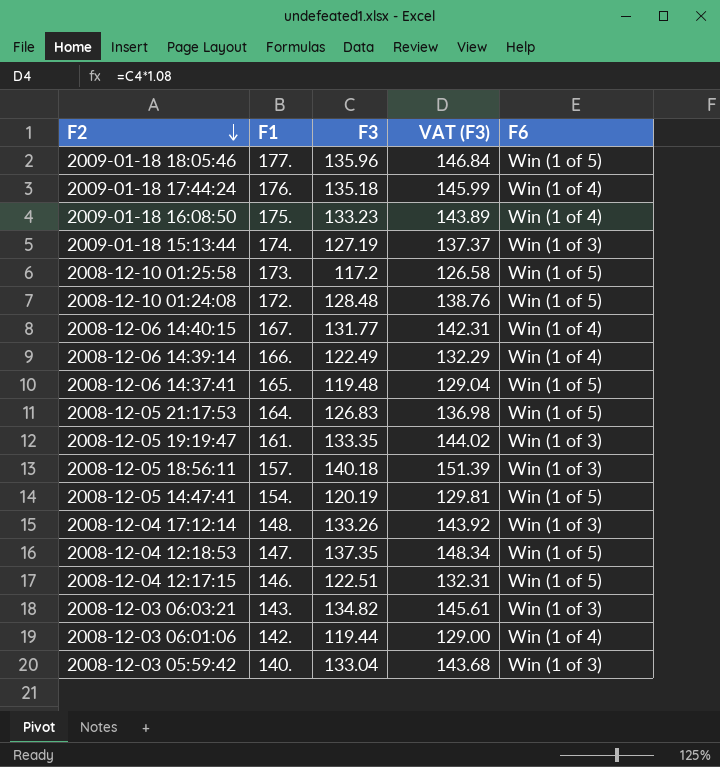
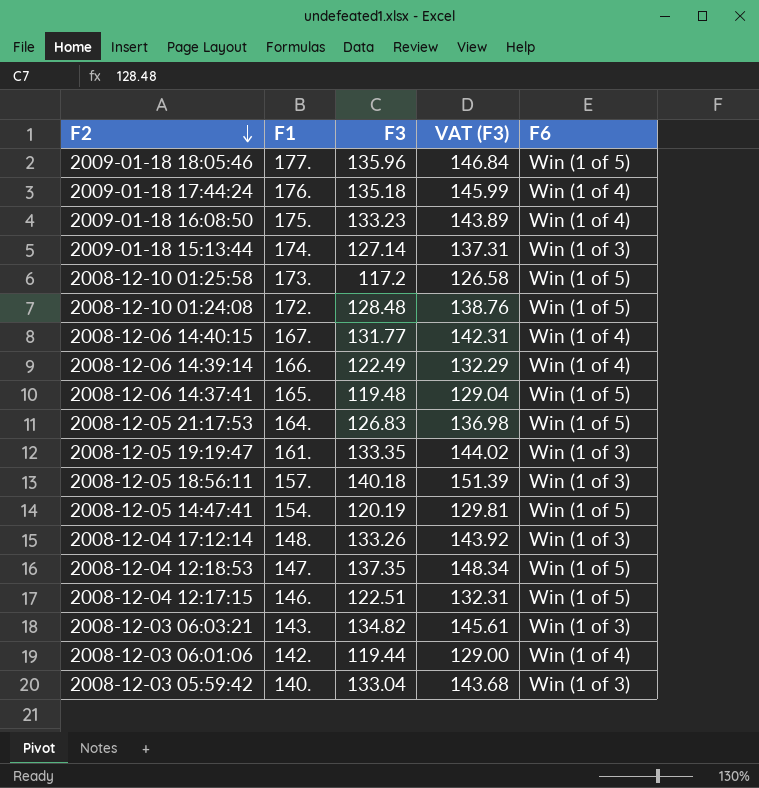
2009-01-18 15:13:44 | F3: 127.19 -> 127.14
2009-01-18 15:13:44 | VAT (F3): 137.37 -> 137.31

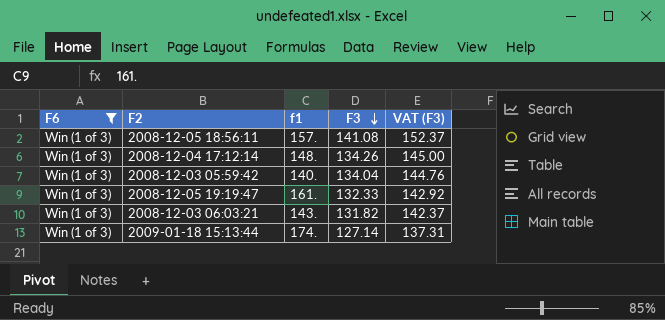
filter: none -> F6 = Win (1 of 3)
row order: F2 descending -> F3 descending
column F6 | position: 5 -> 1
column name: F1 -> f1
2008-12-05 18:56:11 | F3: 140.18 -> 141.08
2008-12-05 18:56:11 | VAT (F3): 151.39 -> 152.37
2008-12-04 17:12:14 | F3: 133.26 -> 134.26
2008-12-04 17:12:14 | VAT (F3): 143.92 -> 145.00
2008-12-03 05:59:42 | F3: 133.04 -> 134.04
2008-12-03 05:59:42 | VAT (F3): 143.68 -> 144.76
2008-12-05 19:19:47 | F3: 133.35 -> 132.33
2008-12-05 19:19:47 | VAT (F3): 144.02 -> 142.92
2008-12-03 06:03:21 | F3: 134.82 -> 131.82
2008-12-03 06:03:21 | VAT (F3): 145.61 -> 142.37

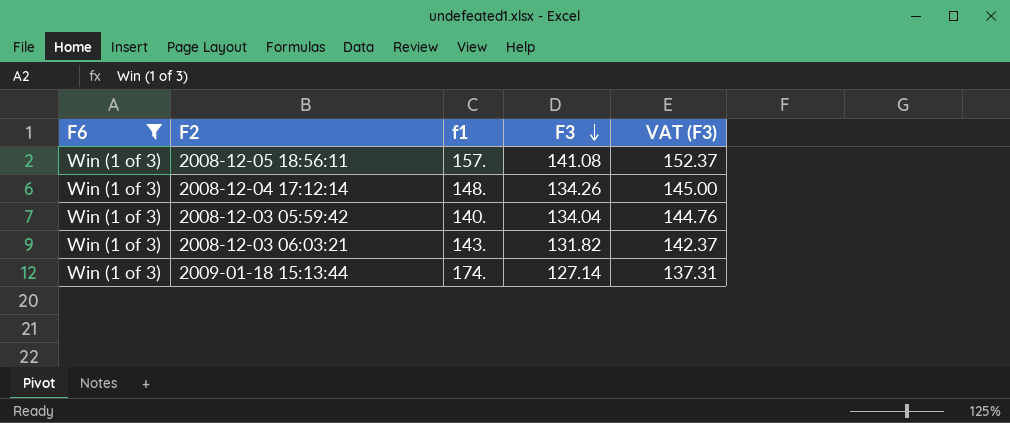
row 2008-12-05 19:19:47: Win (1 of 3) | 161. | 132.33 | 142.92 -> none

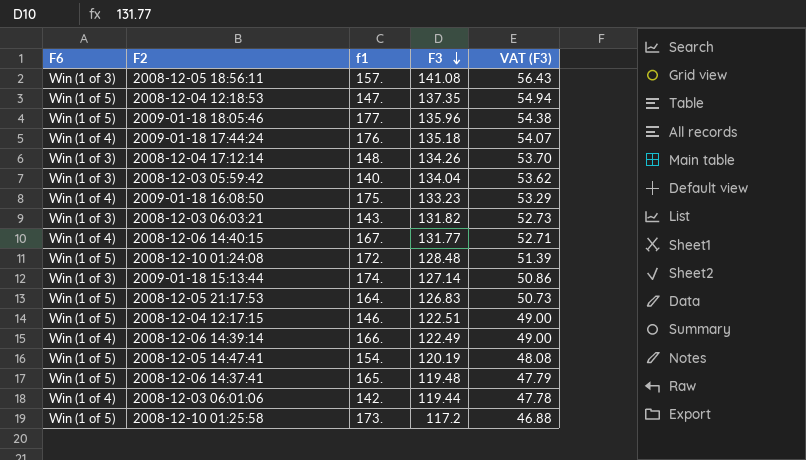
filter: F6 = Win (1 of 3) -> none
column VAT (F3) | formula: [F3] * 1.08 -> [F3] * 0.4

